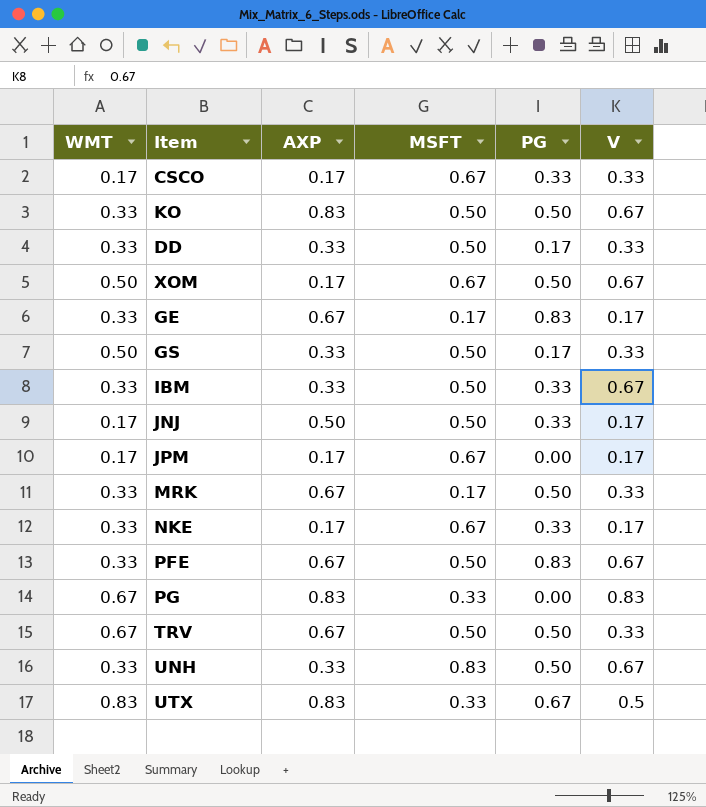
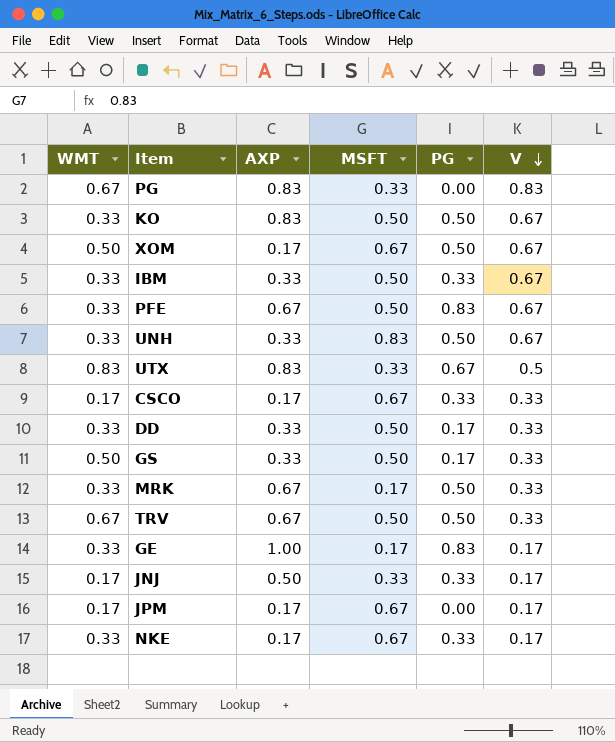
row order: none -> V descending
GE | AXP: 0.67 -> 1.00
JNJ | MSFT: 0.50 -> 0.33

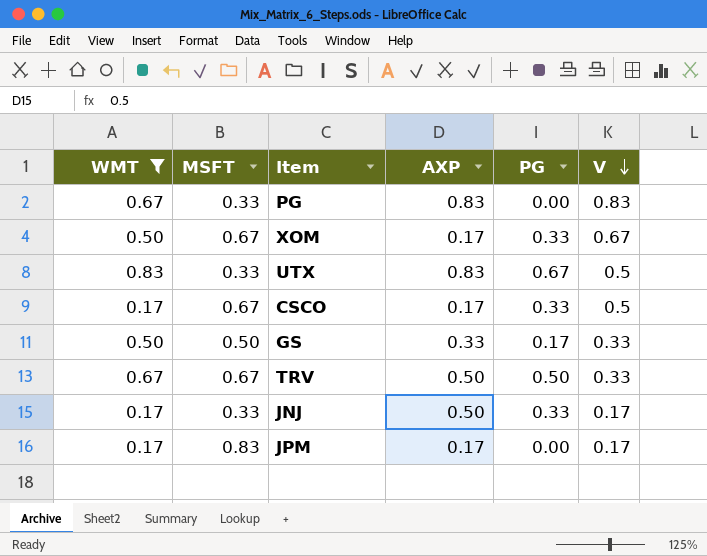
filter: none -> WMT != 0.33
column MSFT | position: 4 -> 2
XOM | PG: 0.50 -> 0.33
CSCO | V: 0.33 -> 0.5
TRV | MSFT: 0.50 -> 0.67
TRV | AXP: 0.67 -> 0.50
JPM | MSFT: 0.67 -> 0.83

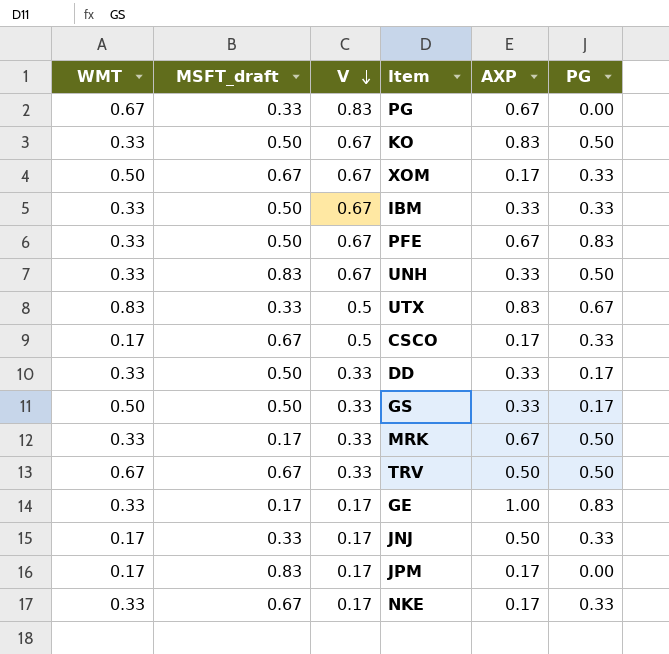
filter: WMT != 0.33 -> none
column name: MSFT -> MSFT_draft
column V | position: 6 -> 3
PG | AXP: 0.83 -> 0.67

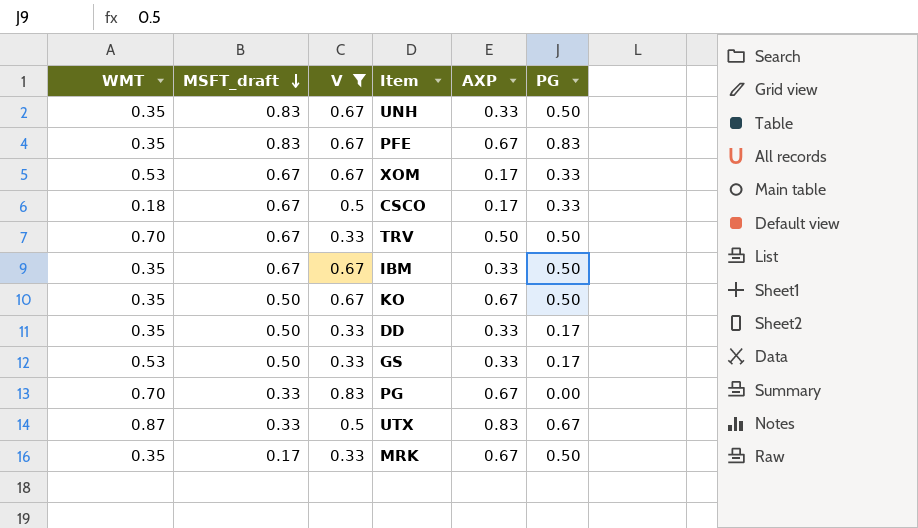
filter: none -> V != 0.17
row order: V descending -> MSFT_draft descending
UNH | WMT: 0.33 -> 0.35
PFE | WMT: 0.33 -> 0.35
PFE | MSFT_draft: 0.50 -> 0.83
XOM | WMT: 0.50 -> 0.53
CSCO | WMT: 0.17 -> 0.18
TRV | WMT: 0.67 -> 0.70
IBM | WMT: 0.33 -> 0.35
IBM | MSFT_draft: 0.50 -> 0.67
IBM | PG: 0.33 -> 0.50
KO | WMT: 0.33 -> 0.35
KO | AXP: 0.83 -> 0.67
DD | WMT: 0.33 -> 0.35
GS | WMT: 0.50 -> 0.53
PG | WMT: 0.67 -> 0.70
UTX | WMT: 0.83 -> 0.87
MRK | WMT: 0.33 -> 0.35

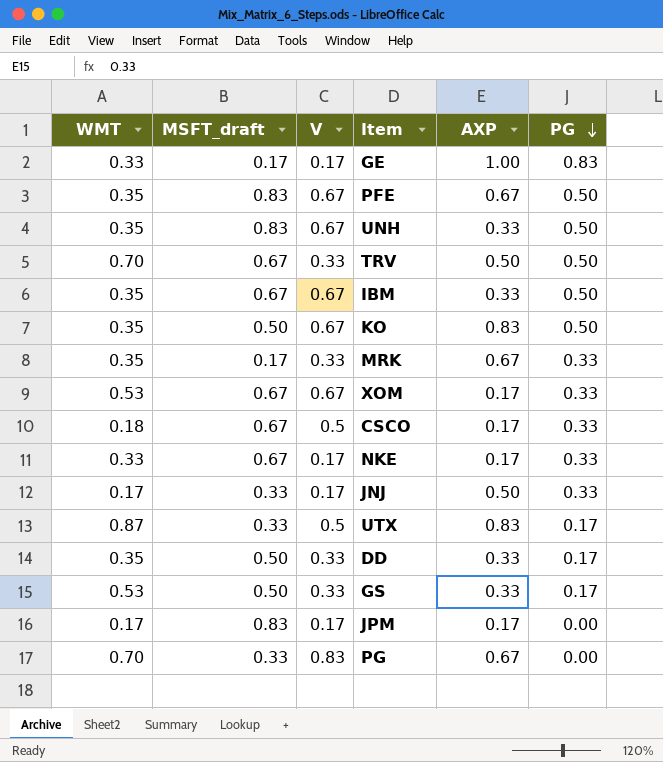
filter: V != 0.17 -> none
row order: MSFT_draft descending -> PG descending
PFE | PG: 0.83 -> 0.50
KO | AXP: 0.67 -> 0.83
MRK | PG: 0.50 -> 0.33
UTX | PG: 0.67 -> 0.17

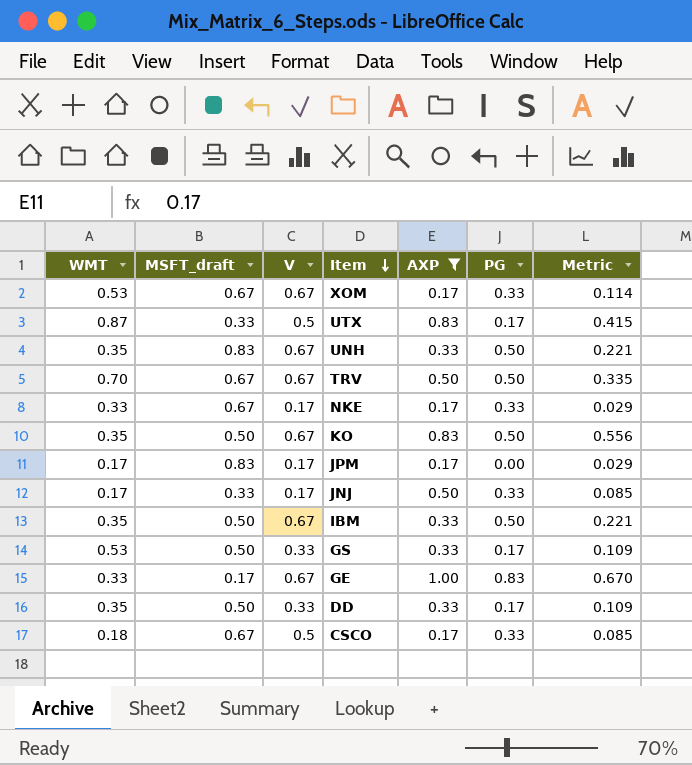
filter: none -> AXP != 0.67
row order: PG descending -> Item descending
column Metric | formula: none -> [V] * [AXP]
TRV | V: 0.33 -> 0.67
IBM | MSFT_draft: 0.67 -> 0.50
GE | V: 0.17 -> 0.67

